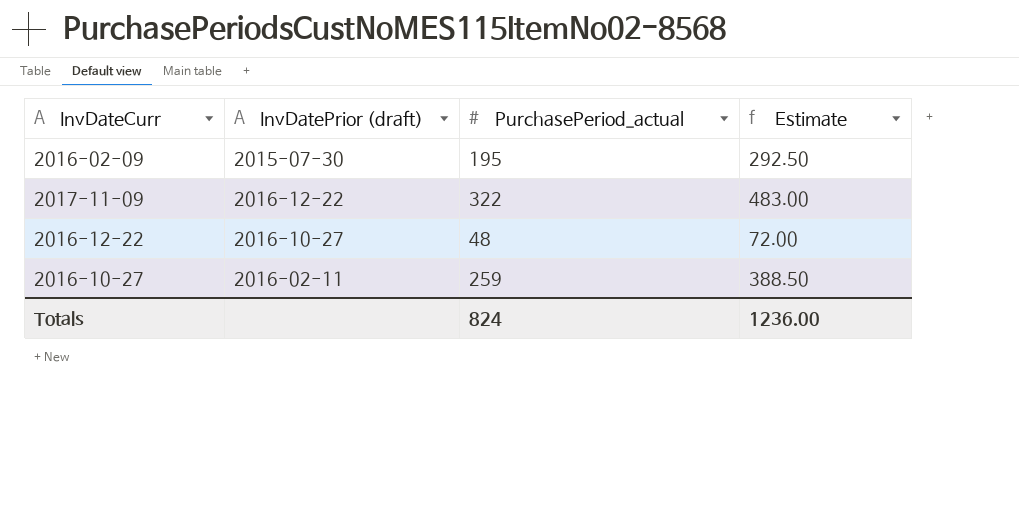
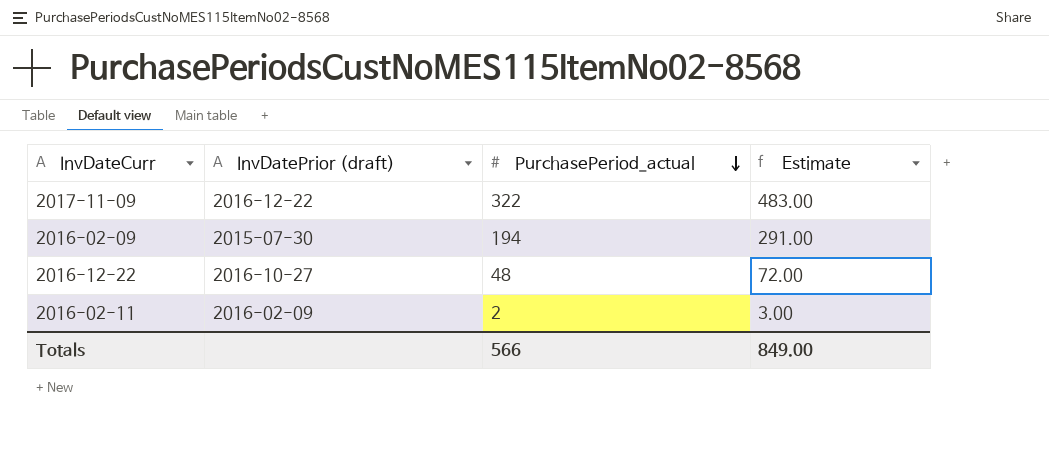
row order: none -> PurchasePeriod_actual descending
row 2016-10-27: 2016-02-11 | 259 | 388.50 -> none
2016-02-09 | PurchasePeriod_actual: 195 -> 194
2016-02-09 | Estimate: 292.50 -> 291.00
row 2016-02-11: none -> 2016-02-09 | 2 | 3.00
Totals | PurchasePeriod_actual: 824 -> 566
Totals | Estimate: 1236.00 -> 849.00

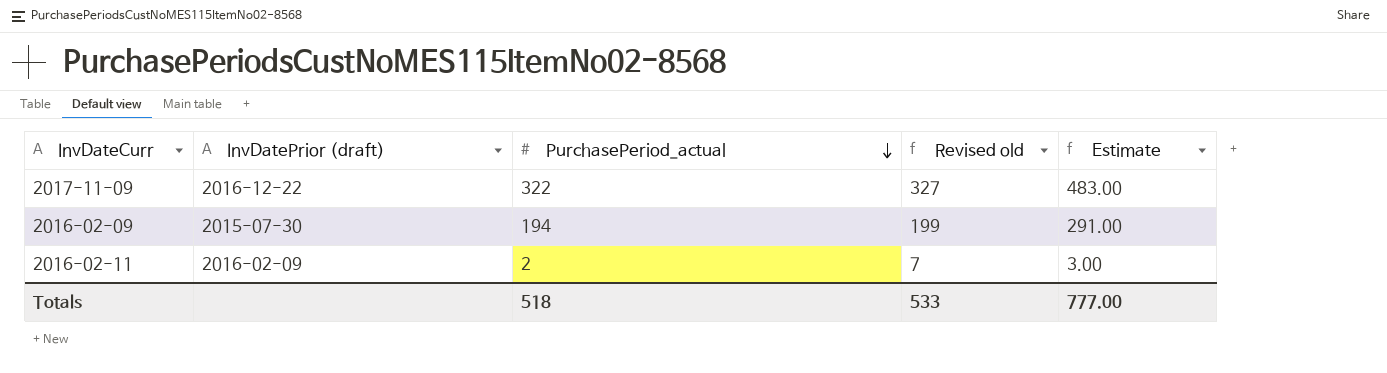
column Revised old | formula: none -> [PurchasePeriod_actual] + 5
row 2016-12-22: 2016-10-27 | 48 | 72.00 -> none
Totals | PurchasePeriod_actual: 566 -> 518
Totals | Estimate: 849.00 -> 777.00

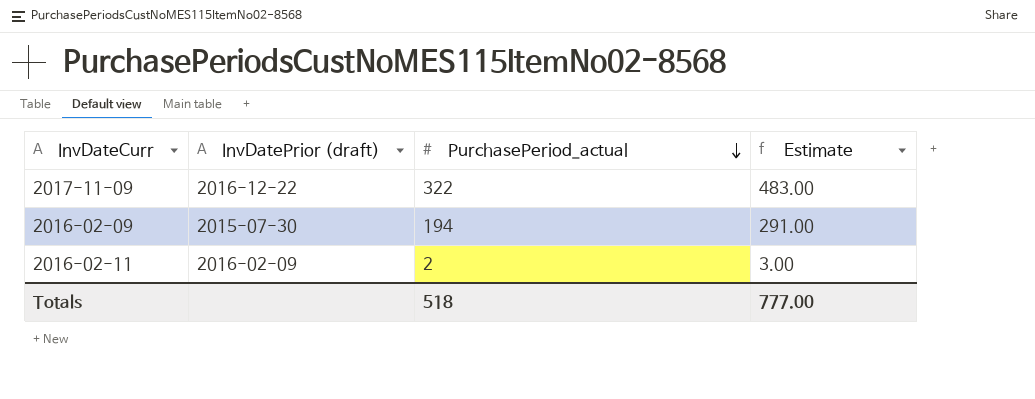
column Revised old | formula: [PurchasePeriod_actual] + 5 -> none

